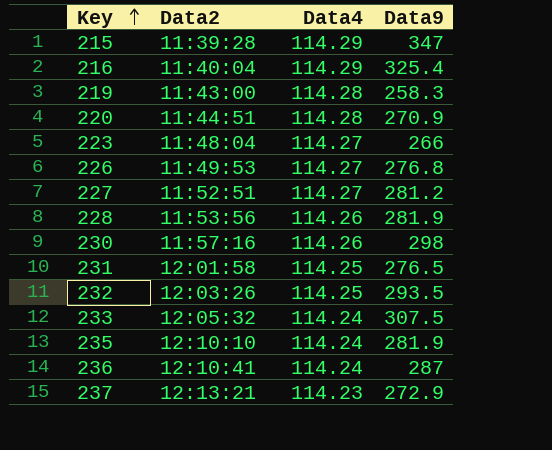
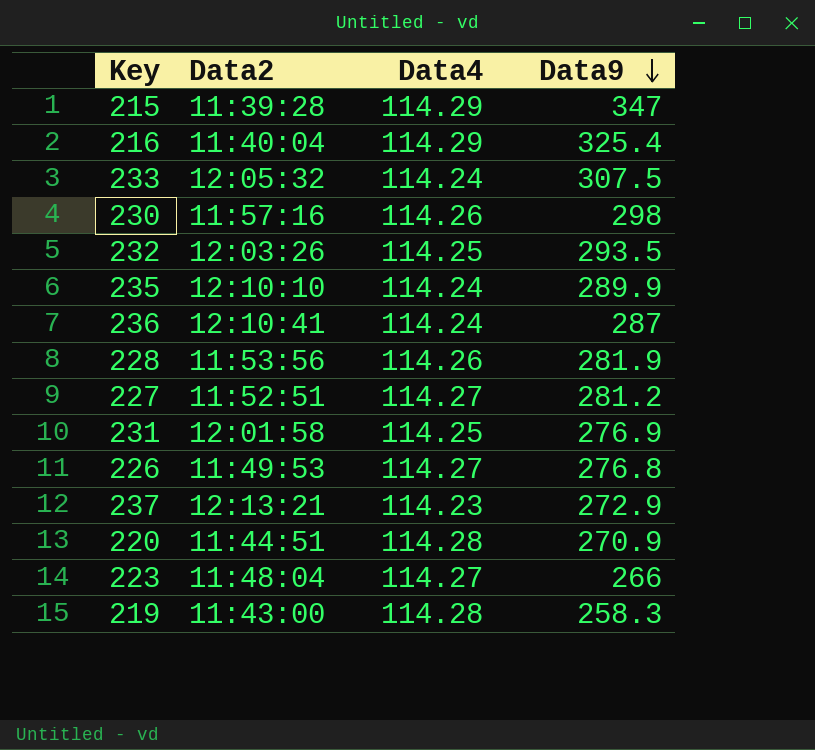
row order: Key ascending -> Data9 descending
235 | Data9: 281.9 -> 289.9
231 | Data9: 276.5 -> 276.9

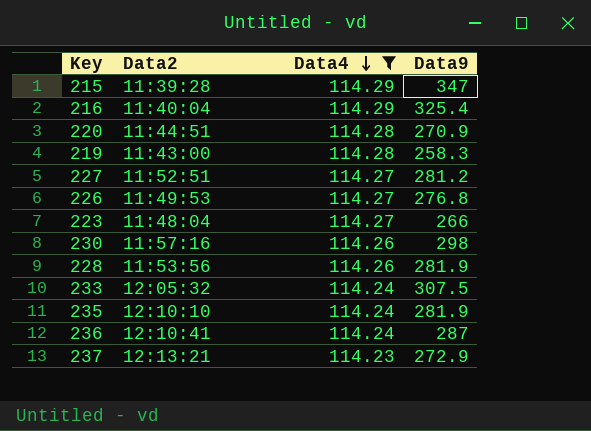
filter: none -> Data4 != 114.25
row order: Data9 descending -> Data4 descending
235 | Data9: 289.9 -> 281.9

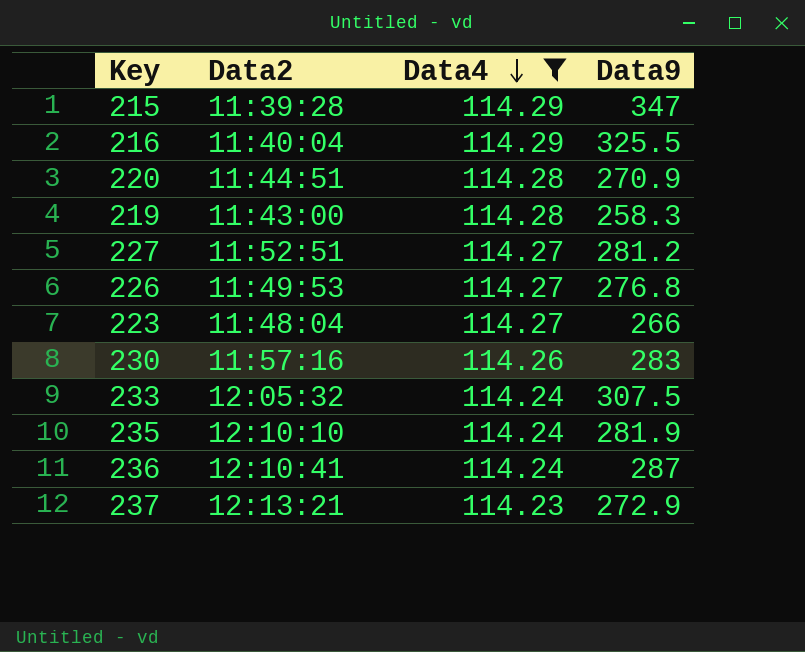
row 228: 11:53:56 | 114.26 | 281.9 -> none
216 | Data9: 325.4 -> 325.5
230 | Data9: 298 -> 283

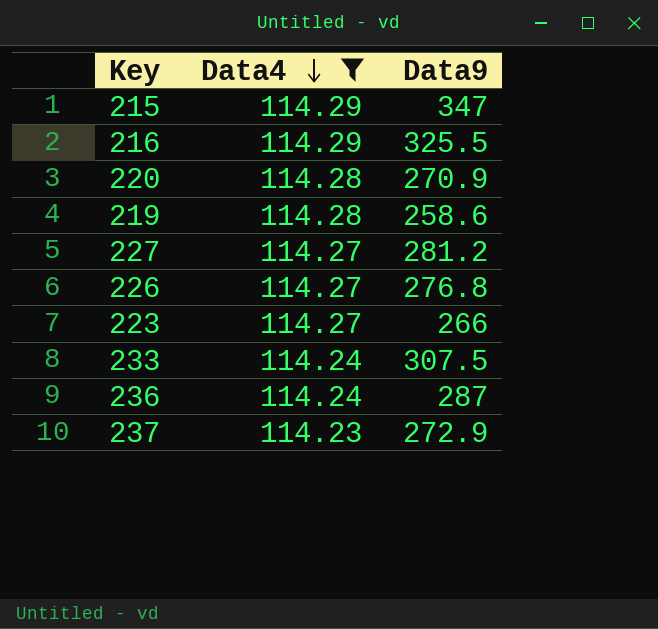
column Data2 | position: 2 -> none
row 230: 11:57:16 | 114.26 | 283 -> none
row 235: 12:10:10 | 114.24 | 281.9 -> none
219 | Data9: 258.3 -> 258.6

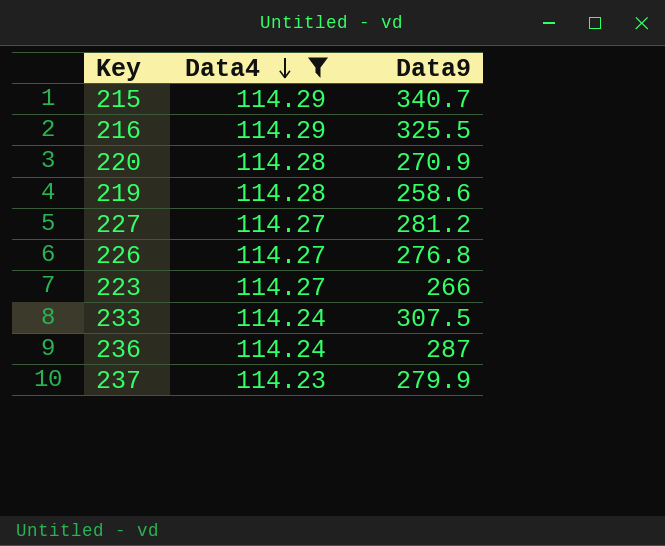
215 | Data9: 347 -> 340.7
237 | Data9: 272.9 -> 279.9

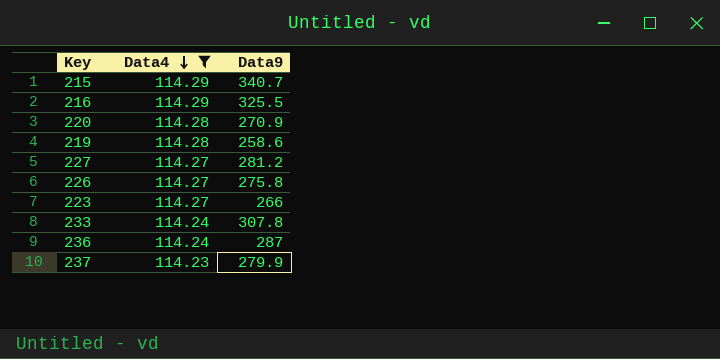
226 | Data9: 276.8 -> 275.8
233 | Data9: 307.5 -> 307.8

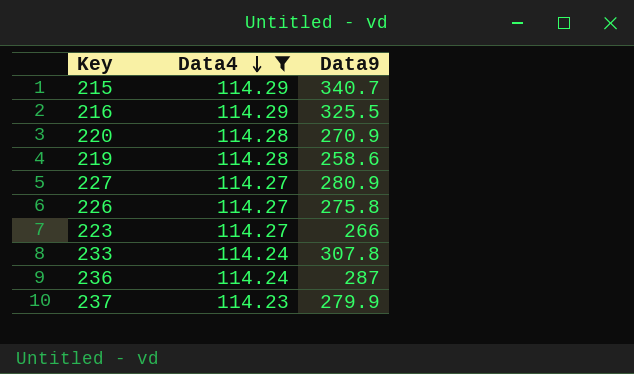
227 | Data9: 281.2 -> 280.9

